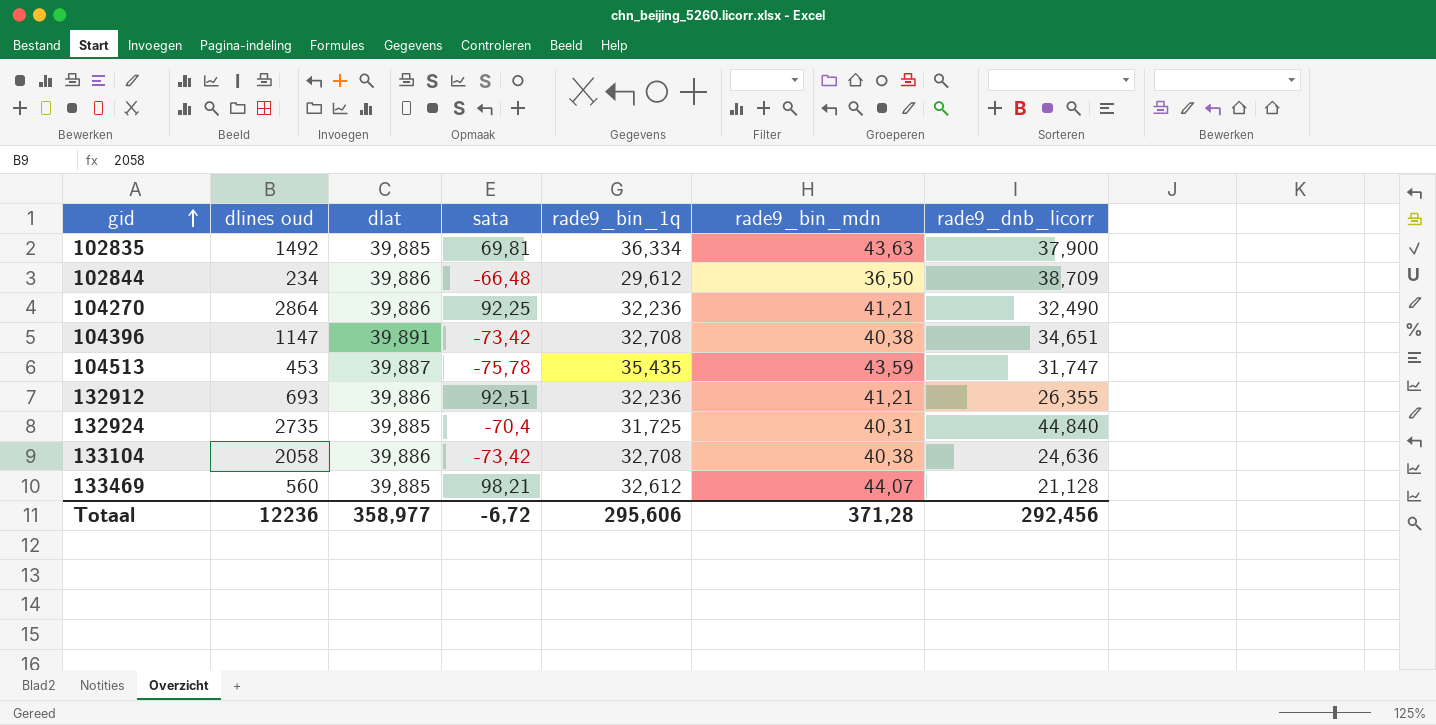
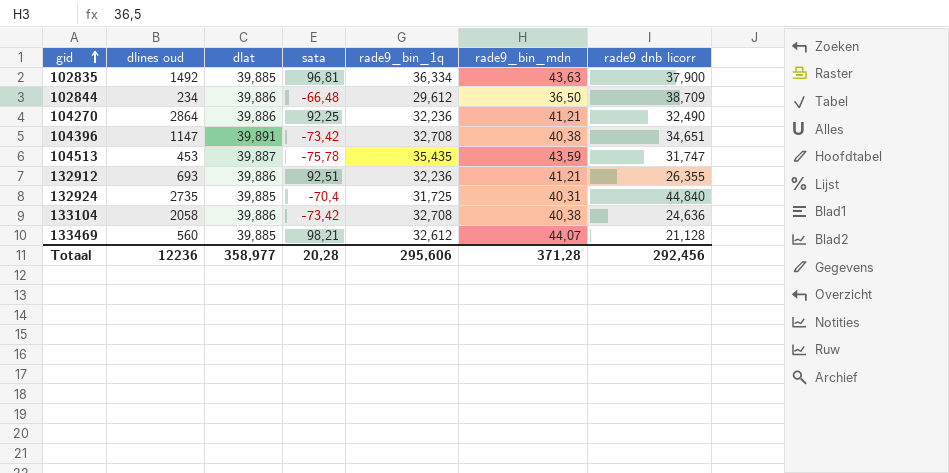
column name: rade9_dnb_licorr -> rade9 dnb licorr
102835 | sata: 69,81 -> 96,81
Totaal | sata: -6,72 -> 20,28

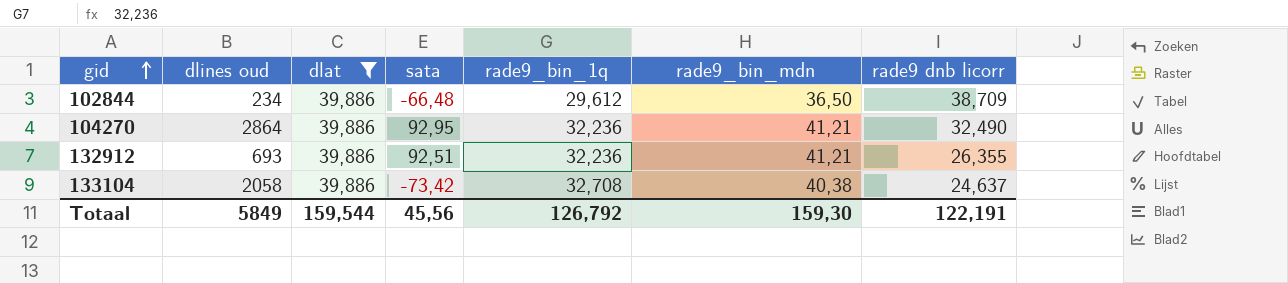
filter: none -> dlat = 39,886
104270 | sata: 92,25 -> 92,95
133104 | rade9 dnb licorr: 24,636 -> 24,637
Totaal | dlines oud: 12236 -> 5849
Totaal | dlat: 358,977 -> 159,544
Totaal | sata: 20,28 -> 45,56
Totaal | rade9_bin_1q: 295,606 -> 126,792
Totaal | rade9_bin_mdn: 371,28 -> 159,30
Totaal | rade9 dnb licorr: 292,456 -> 122,191

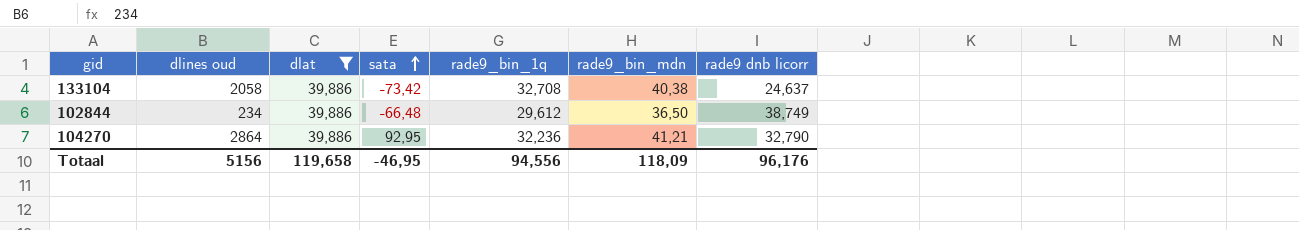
row order: gid ascending -> sata ascending
row 132912: 693 | 39,886 | 92,51 | 32,236 | 41,21 | 26,355 -> none
102844 | rade9 dnb licorr: 38,709 -> 38,749
104270 | rade9 dnb licorr: 32,490 -> 32,790
Totaal | dlines oud: 5849 -> 5156
Totaal | dlat: 159,544 -> 119,658
Totaal | sata: 45,56 -> -46,95
Totaal | rade9_bin_1q: 126,792 -> 94,556
Totaal | rade9_bin_mdn: 159,30 -> 118,09
Totaal | rade9 dnb licorr: 122,191 -> 96,176

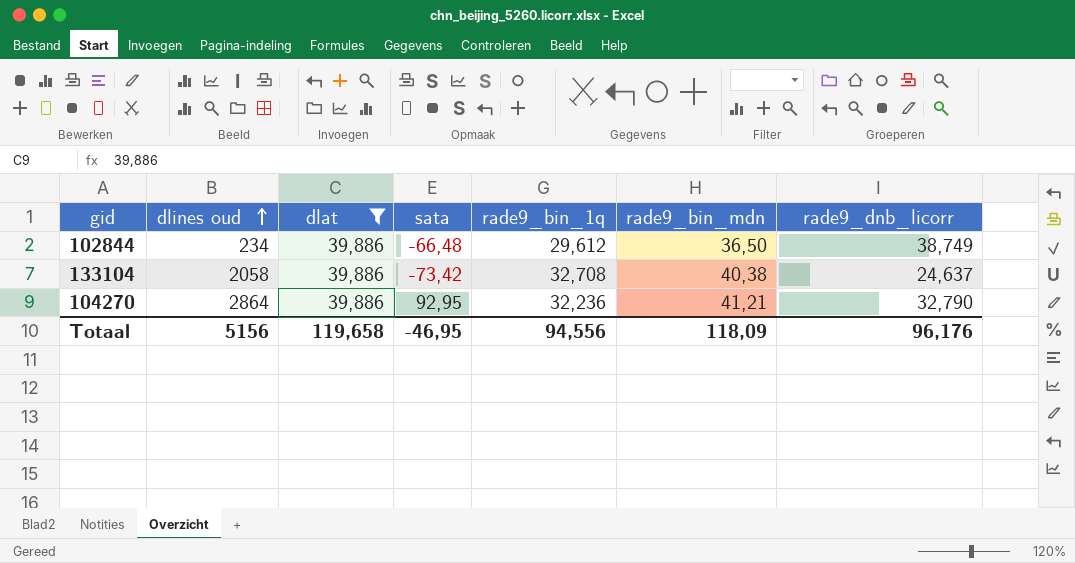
row order: sata ascending -> dlines oud ascending
column name: rade9 dnb licorr -> rade9_dnb_licorr

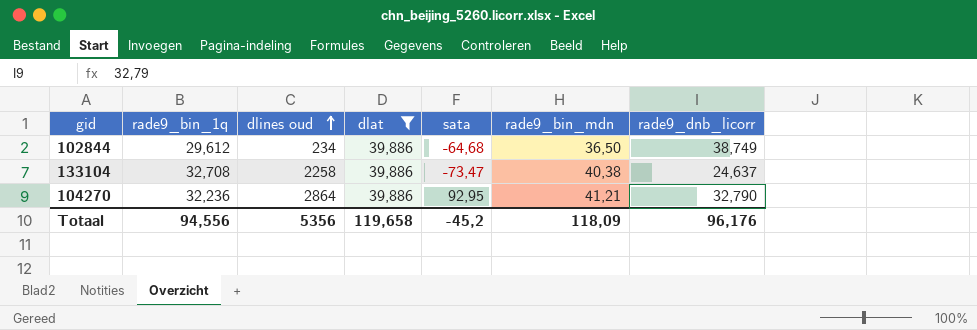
column rade9_bin_1q | position: 5 -> 2
102844 | sata: -66,48 -> -64,68
133104 | dlines oud: 2058 -> 2258
133104 | sata: -73,42 -> -73,47
Totaal | dlines oud: 5156 -> 5356
Totaal | sata: -46,95 -> -45,2

